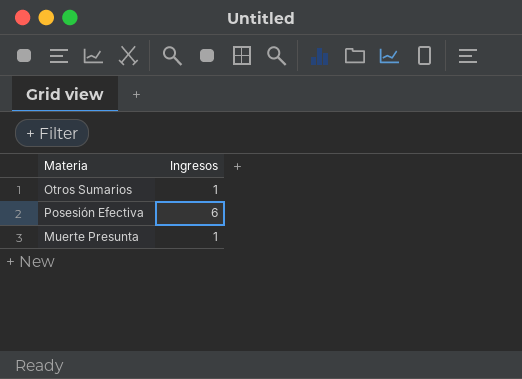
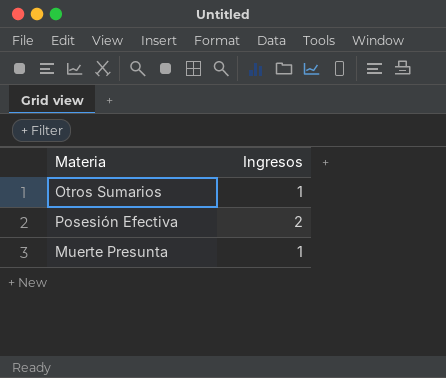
Posesión Efectiva | Ingresos: 6 -> 2

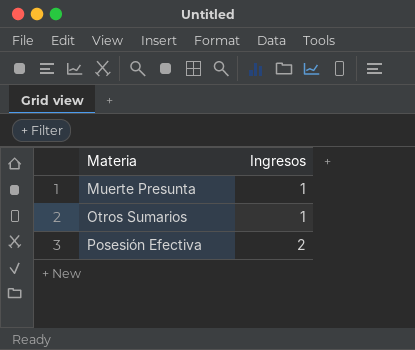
row order: none -> Materia ascending

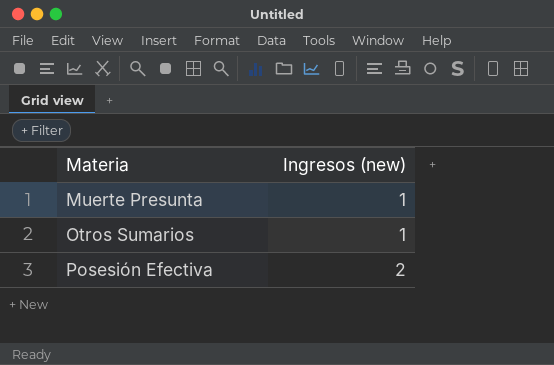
column name: Ingresos -> Ingresos (new)

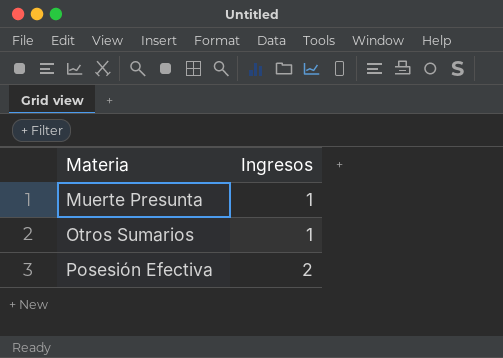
column name: Ingresos (new) -> Ingresos

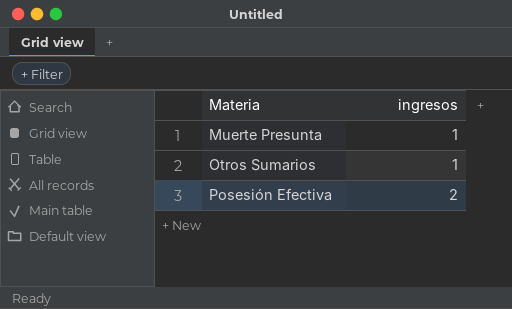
column name: Ingresos -> ingresos

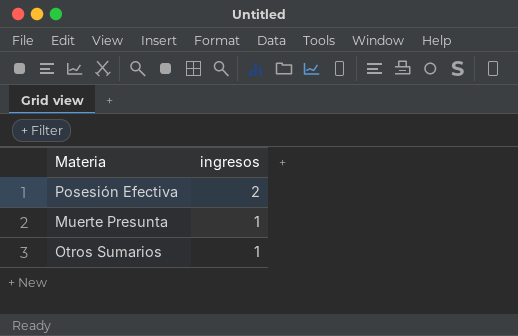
row order: Materia ascending -> ingresos descending

